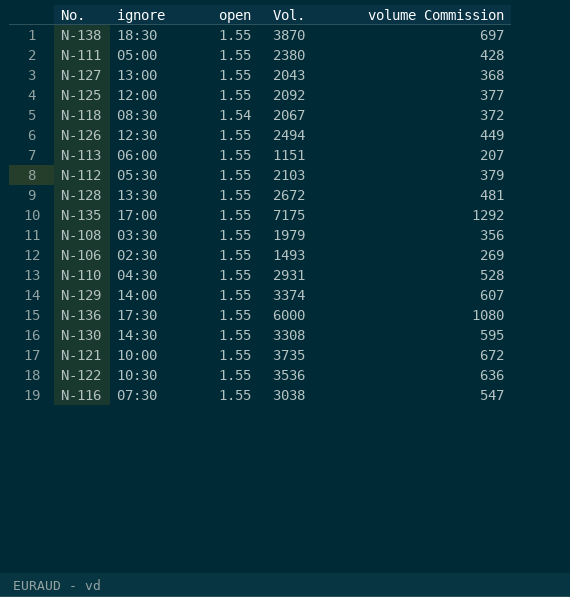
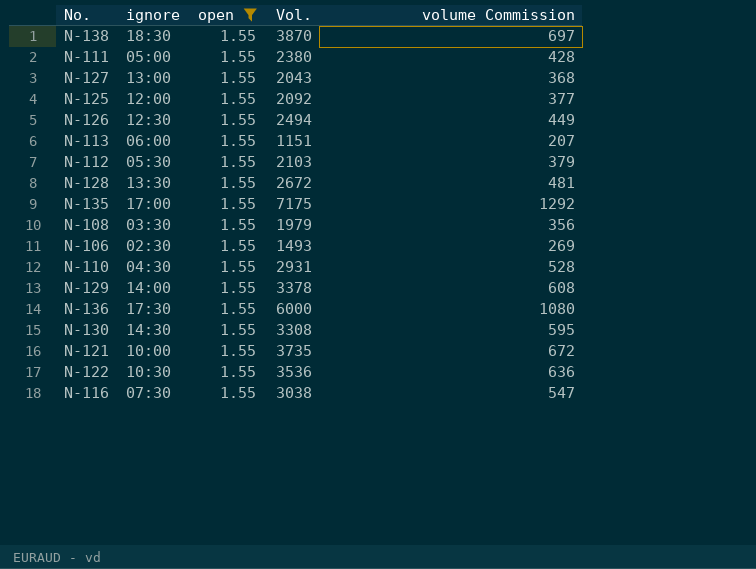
filter: none -> open = 1.55
N-129 | Vol.: 3374 -> 3378
N-129 | volume Commission: 607 -> 608

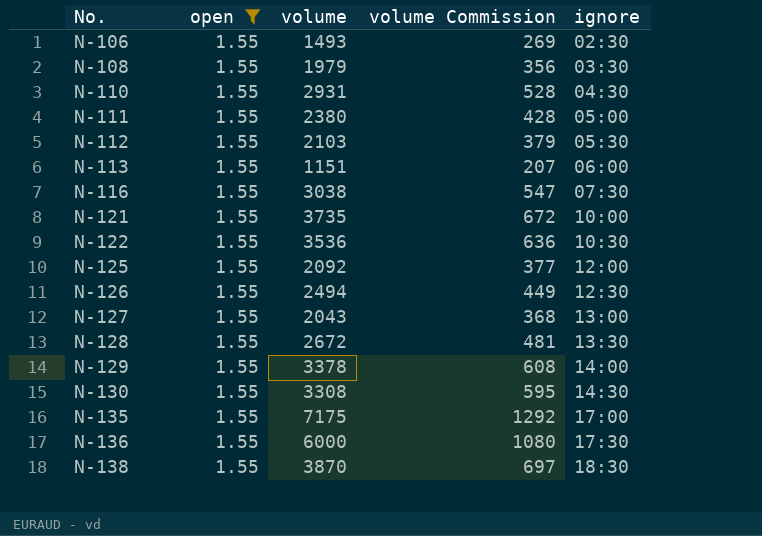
row order: none -> No. ascending
column name: Vol. -> volume
column ignore | position: 2 -> 5

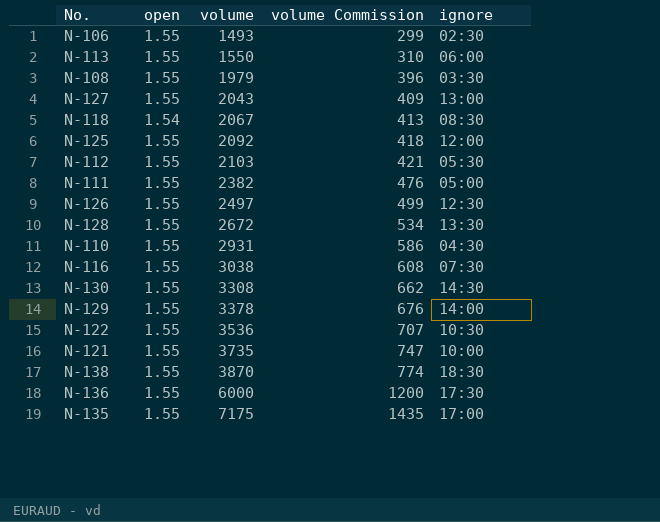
filter: open = 1.55 -> none
row order: No. ascending -> volume ascending
column volume Commission | formula: [volume] * 0.18 -> [volume] * 0.2
N-113 | volume: 1151 -> 1550
N-111 | volume: 2380 -> 2382
N-126 | volume: 2494 -> 2497

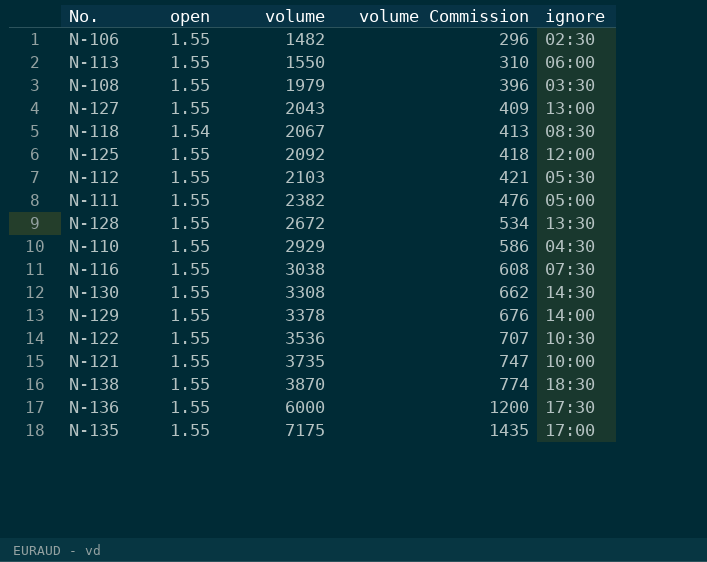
row N-126: 1.55 | 2497 | 499 | 12:30 -> none
N-106 | volume: 1493 -> 1482
N-106 | volume Commission: 299 -> 296
N-110 | volume: 2931 -> 2929

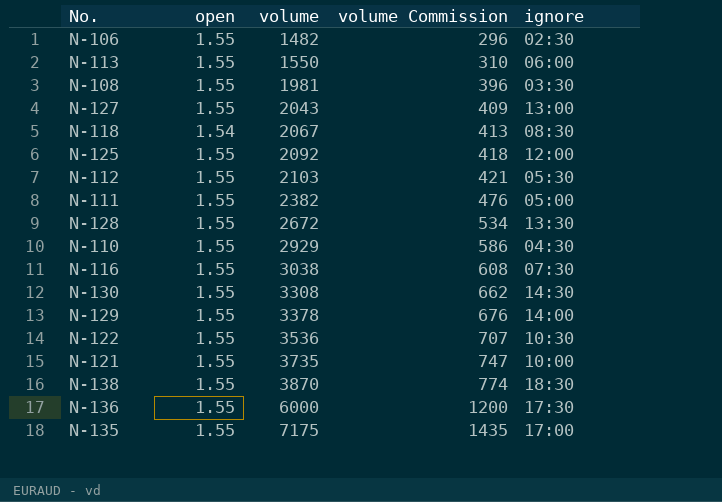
N-108 | volume: 1979 -> 1981

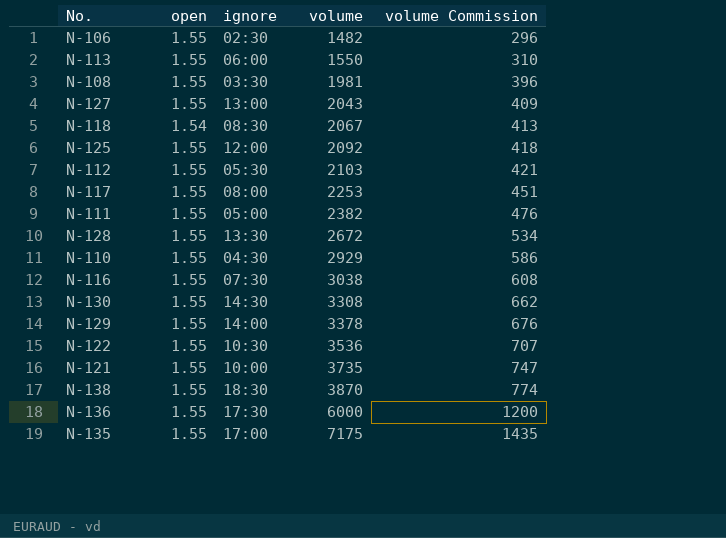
column ignore | position: 5 -> 3
row N-117: none -> 1.55 | 08:00 | 2253 | 451

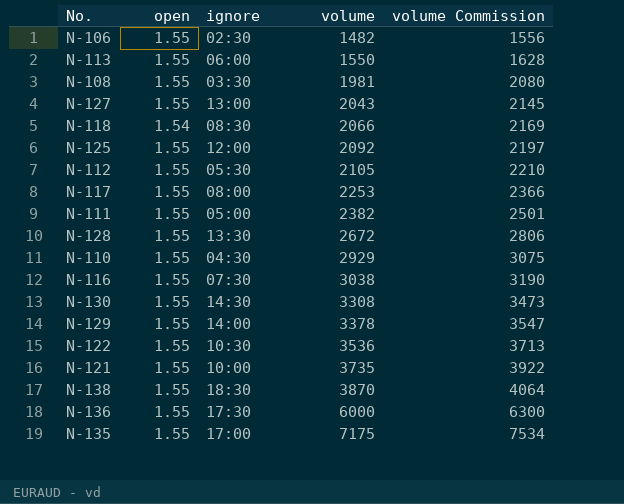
column volume Commission | formula: [volume] * 0.2 -> [volume] * 1.05
N-118 | volume: 2067 -> 2066
N-112 | volume: 2103 -> 2105

